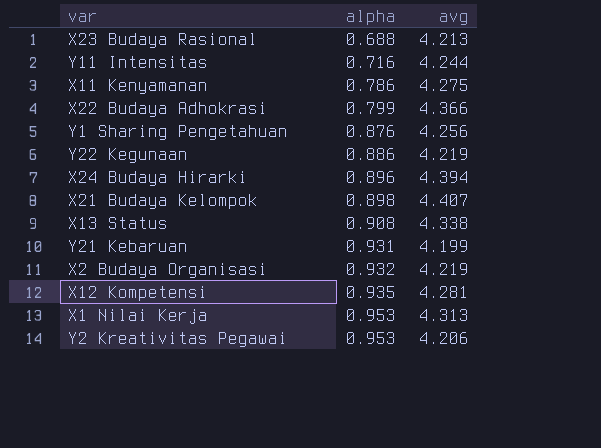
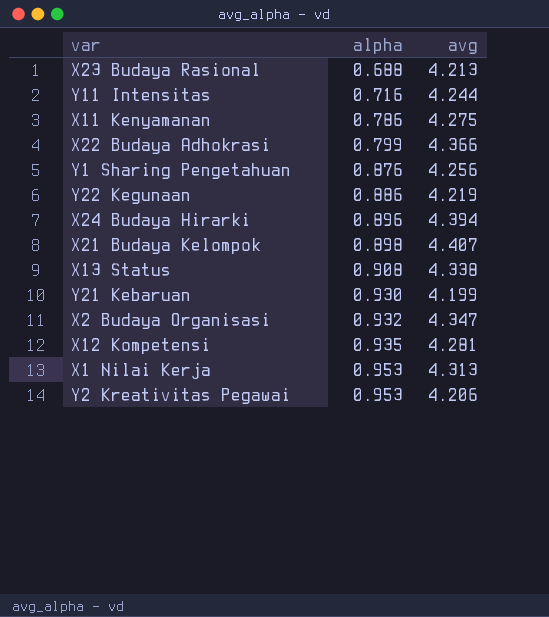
Y21 Kebaruan | alpha: 0.931 -> 0.930
X2 Budaya Organisasi | avg: 4.219 -> 4.347

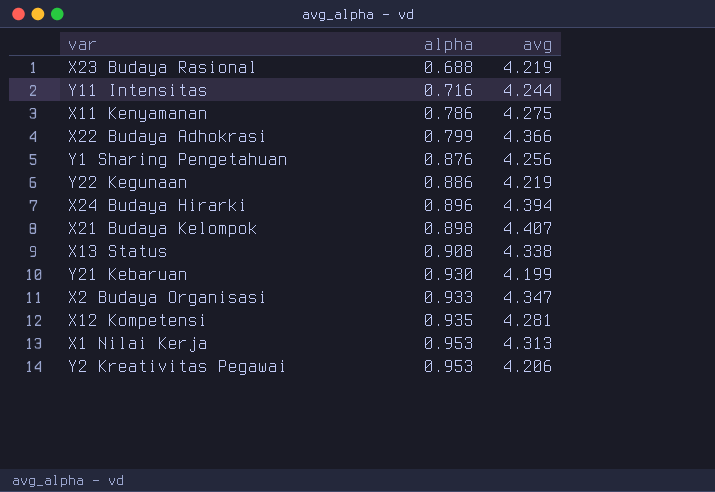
X23 Budaya Rasional | avg: 4.213 -> 4.219
X2 Budaya Organisasi | alpha: 0.932 -> 0.933

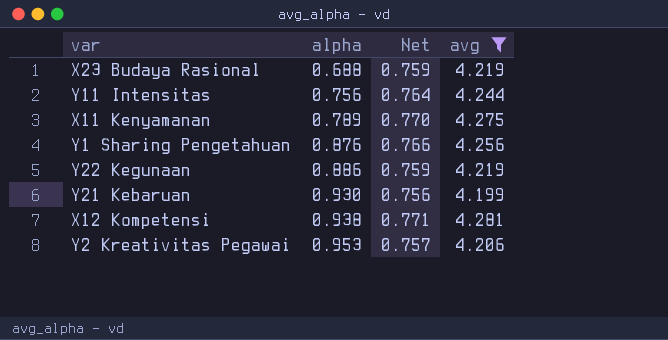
filter: none -> avg <= 4.281
column Net | formula: none -> [avg] * 0.18
Y11 Intensitas | alpha: 0.716 -> 0.756
X11 Kenyamanan | alpha: 0.786 -> 0.789
X12 Kompetensi | alpha: 0.935 -> 0.938

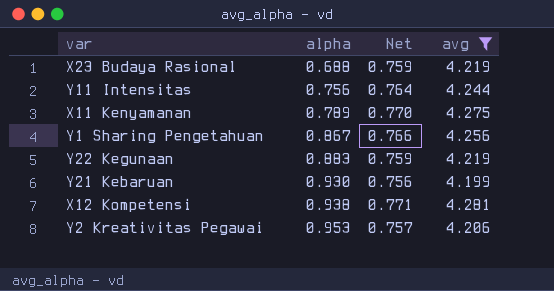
Y1 Sharing Pengetahuan | alpha: 0.876 -> 0.867
Y22 Kegunaan | alpha: 0.886 -> 0.883

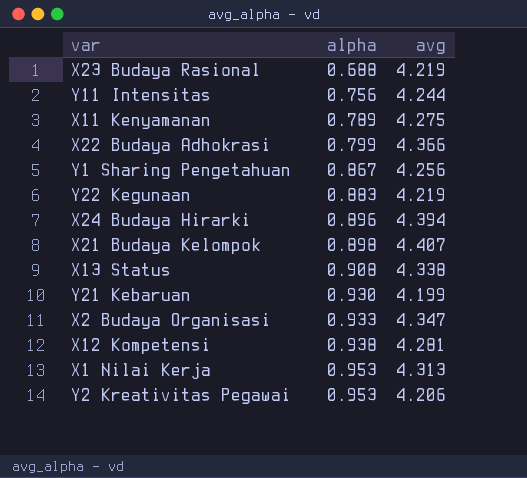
filter: avg <= 4.281 -> none
column Net | formula: [avg] * 0.18 -> none

